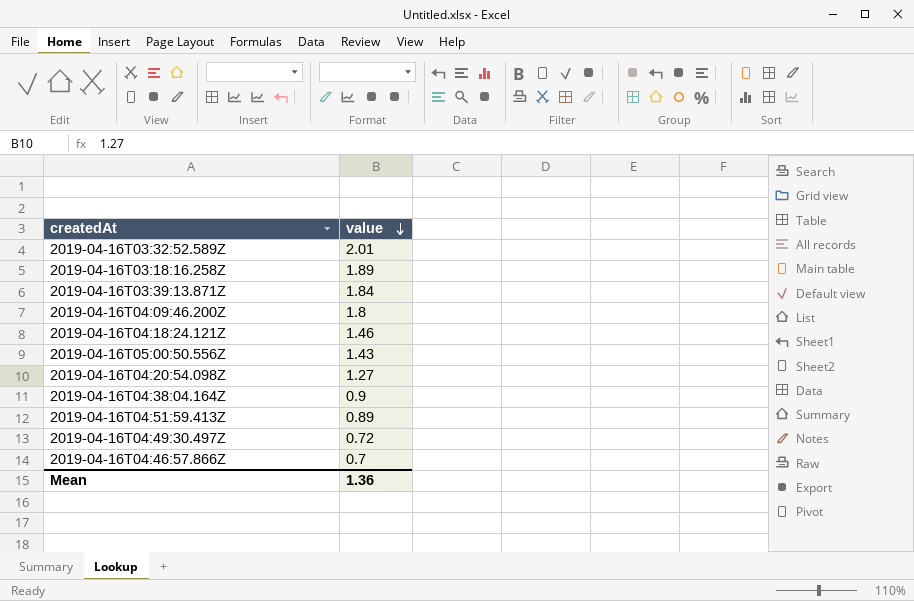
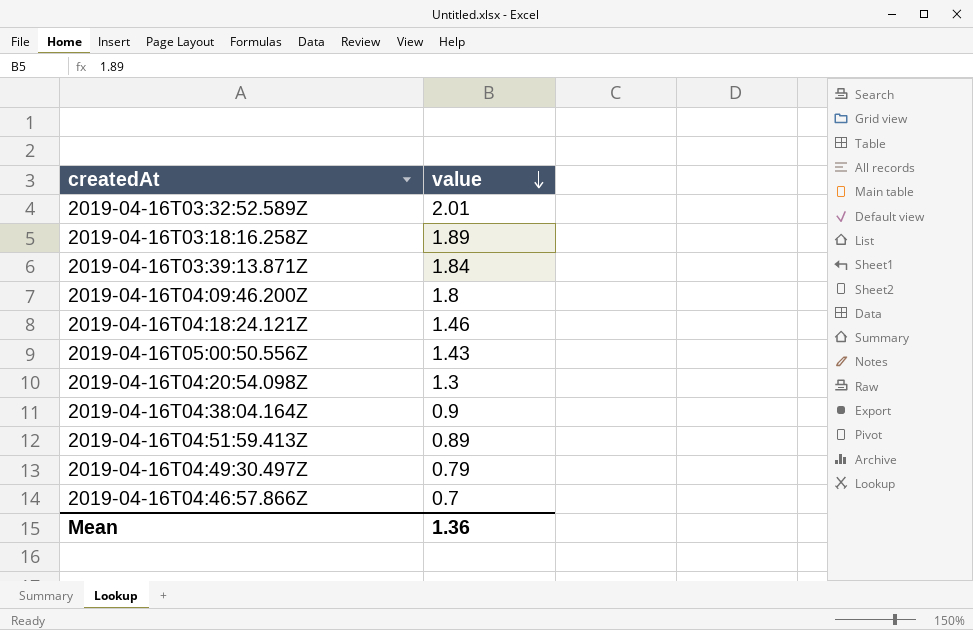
2019-04-16T04:20:54.098Z | value: 1.27 -> 1.3
2019-04-16T04:49:30.497Z | value: 0.72 -> 0.79

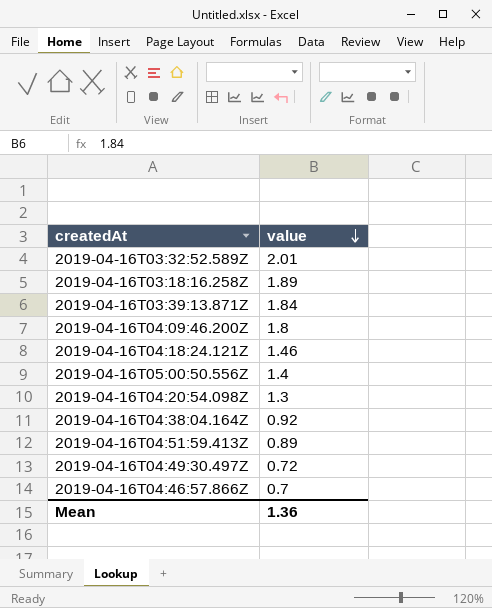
2019-04-16T05:00:50.556Z | value: 1.43 -> 1.4
2019-04-16T04:38:04.164Z | value: 0.9 -> 0.92
2019-04-16T04:49:30.497Z | value: 0.79 -> 0.72

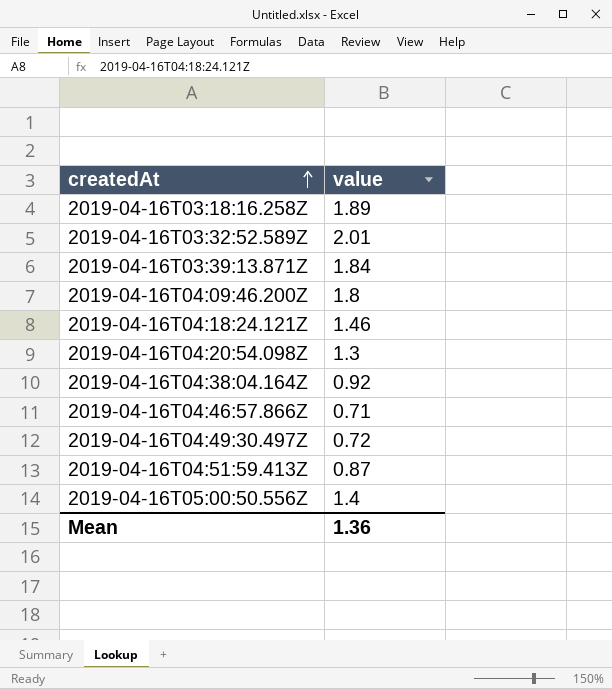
row order: value descending -> createdAt ascending
2019-04-16T04:46:57.866Z | value: 0.7 -> 0.71
2019-04-16T04:51:59.413Z | value: 0.89 -> 0.87

